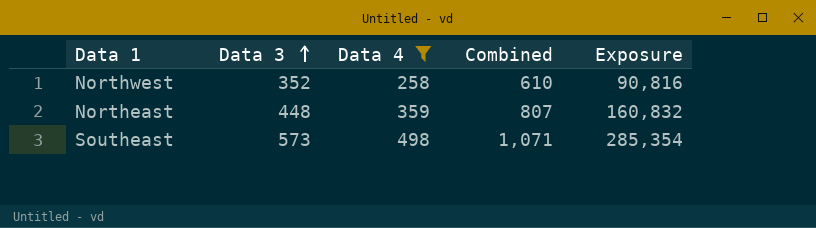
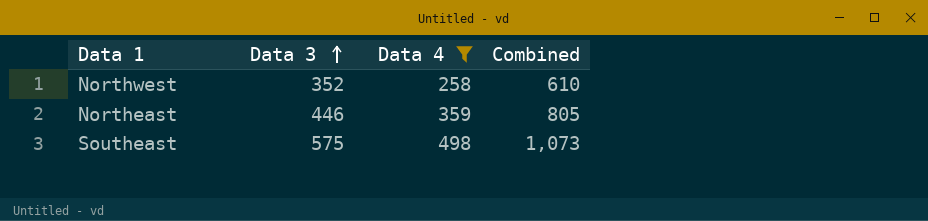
column Exposure | formula: [Data 3] * [Data 4] -> none
Northeast | Data 3: 448 -> 446
Northeast | Combined: 807 -> 805
Southeast | Data 3: 573 -> 575
Southeast | Combined: 1,071 -> 1,073

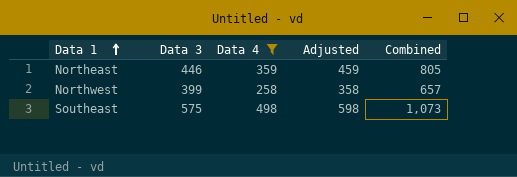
row order: Data 3 ascending -> Data 1 ascending
column Adjusted | formula: none -> [Data 4] + 100
Northwest | Data 3: 352 -> 399
Northwest | Combined: 610 -> 657

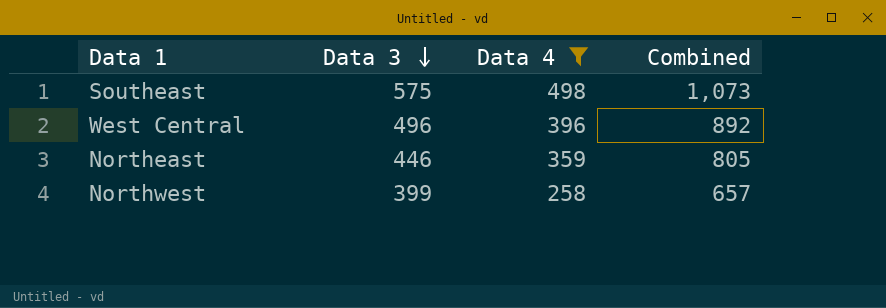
row order: Data 1 ascending -> Data 3 descending
column Adjusted | formula: [Data 4] + 100 -> none
row West Central: none -> 496 | 396 | 892

